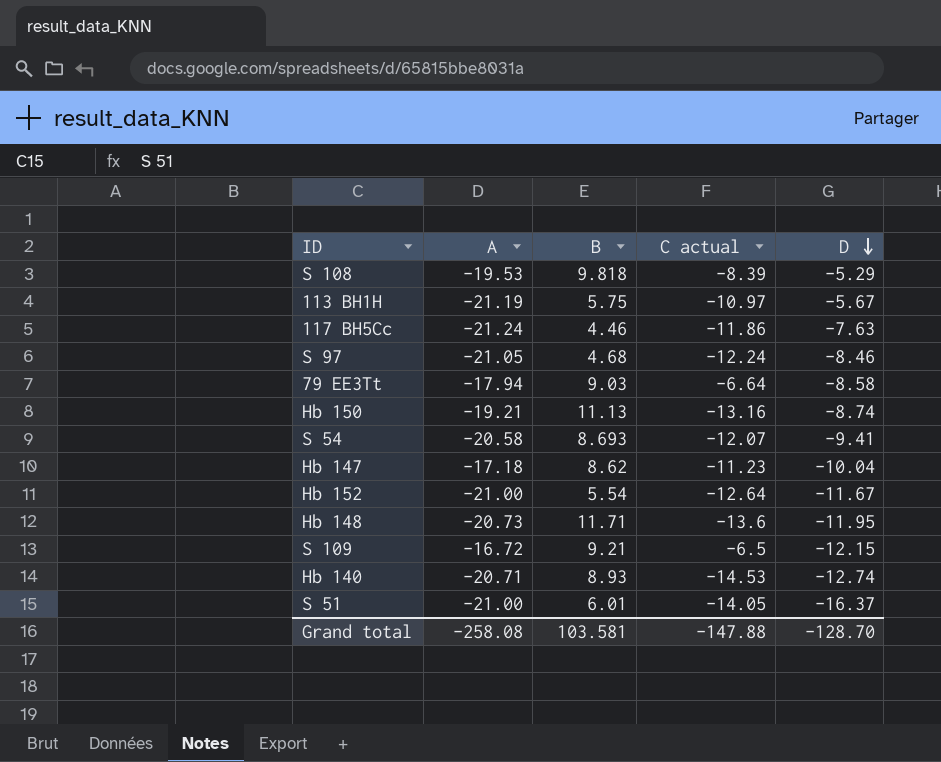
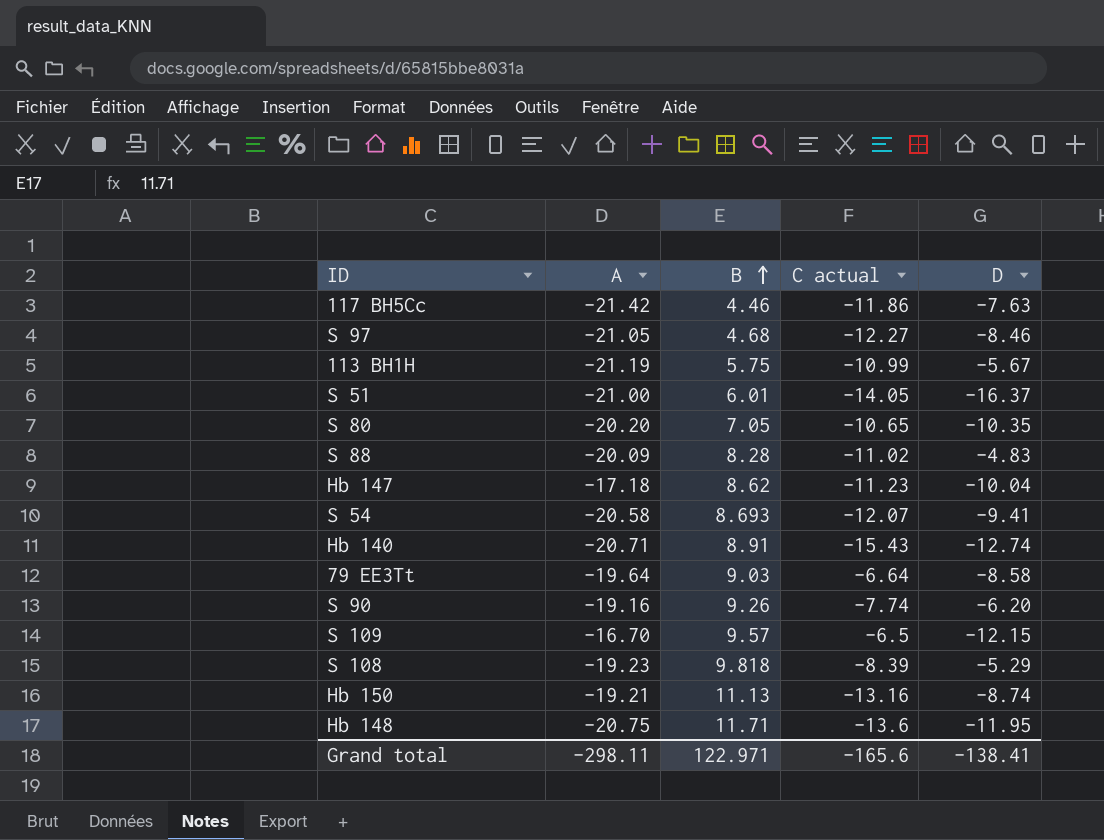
row order: D descending -> B ascending
row Hb 152: -21.00 | 5.54 | -12.64 | -11.67 -> none
117 BH5Cc | A: -21.24 -> -21.42
S 97 | C actual: -12.24 -> -12.27
113 BH1H | C actual: -10.97 -> -10.99
row S 80: none -> -20.20 | 7.05 | -10.65 | -10.35
row S 88: none -> -20.09 | 8.28 | -11.02 | -4.83
Hb 140 | B: 8.93 -> 8.91
Hb 140 | C actual: -14.53 -> -15.43
79 EE3Tt | A: -17.94 -> -19.64
row S 90: none -> -19.16 | 9.26 | -7.74 | -6.20
S 109 | A: -16.72 -> -16.70
S 109 | B: 9.21 -> 9.57
S 108 | A: -19.53 -> -19.23
Hb 148 | A: -20.73 -> -20.75
Grand total | A: -258.08 -> -298.11
Grand total | B: 103.581 -> 122.971
Grand total | C actual: -147.88 -> -165.6
Grand total | D: -128.70 -> -138.41

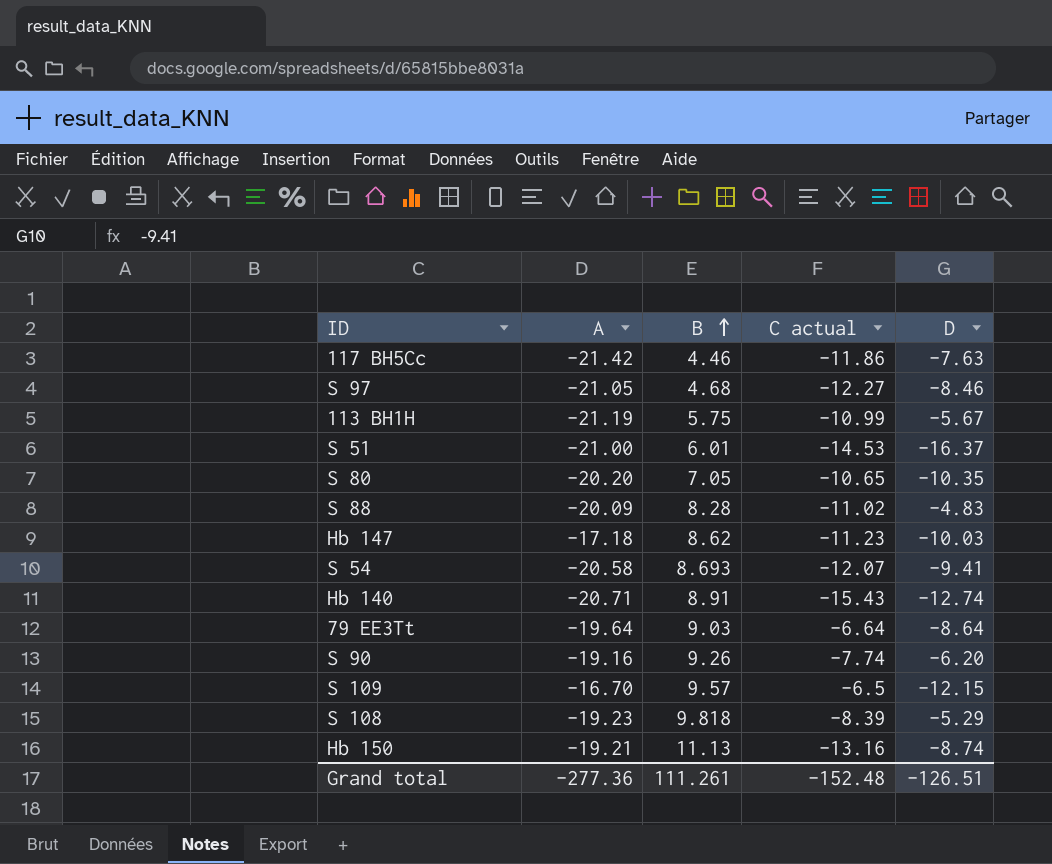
row Hb 148: -20.75 | 11.71 | -13.6 | -11.95 -> none
S 51 | C actual: -14.05 -> -14.53
Hb 147 | D: -10.04 -> -10.03
79 EE3Tt | D: -8.58 -> -8.64
Grand total | A: -298.11 -> -277.36
Grand total | B: 122.971 -> 111.261
Grand total | C actual: -165.6 -> -152.48
Grand total | D: -138.41 -> -126.51

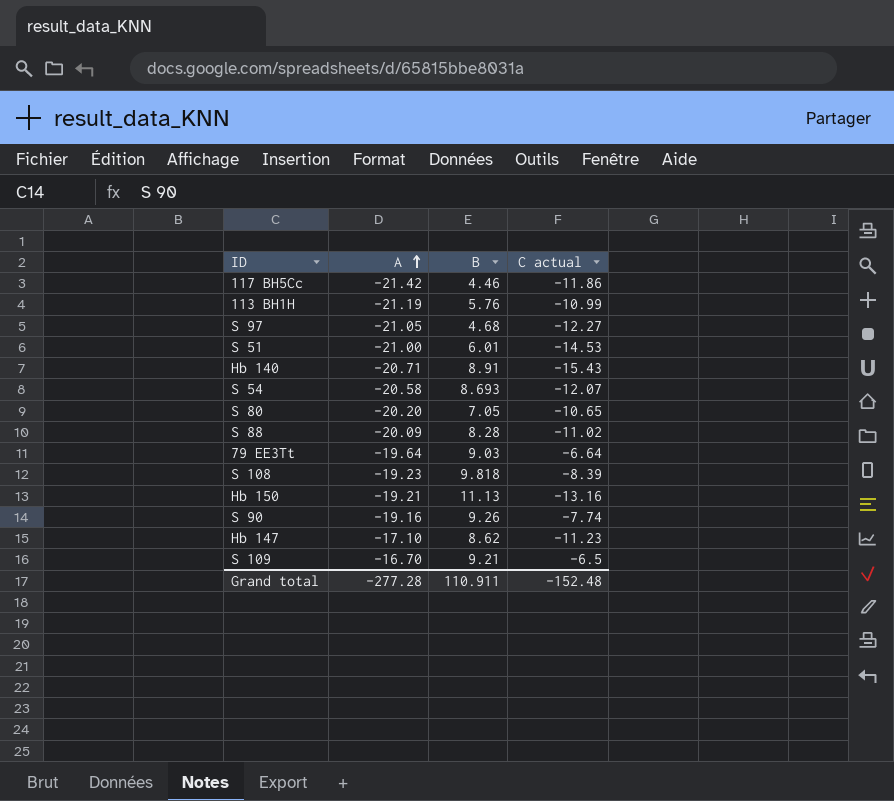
row order: B ascending -> A ascending
column D | position: 5 -> none
113 BH1H | B: 5.75 -> 5.76
Hb 147 | A: -17.18 -> -17.10
S 109 | B: 9.57 -> 9.21
Grand total | A: -277.36 -> -277.28
Grand total | B: 111.261 -> 110.911

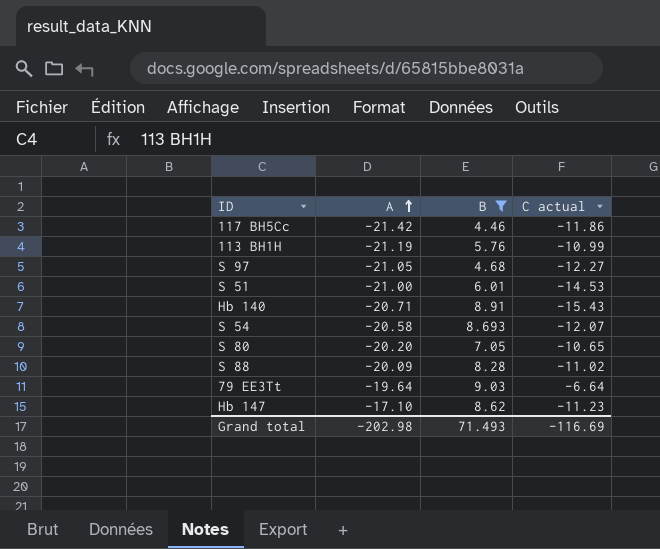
filter: none -> B <= 9.03
Grand total | A: -277.28 -> -202.98
Grand total | B: 110.911 -> 71.493
Grand total | C actual: -152.48 -> -116.69

